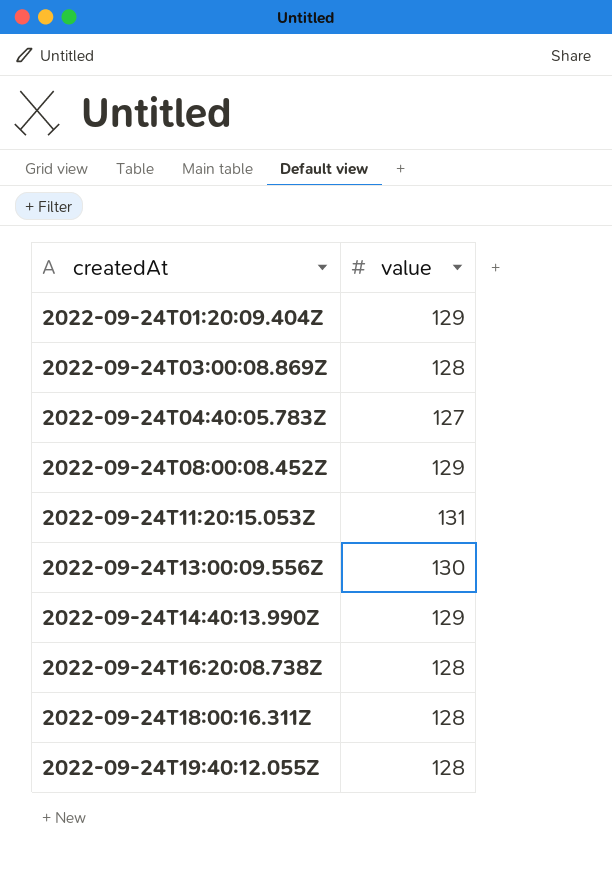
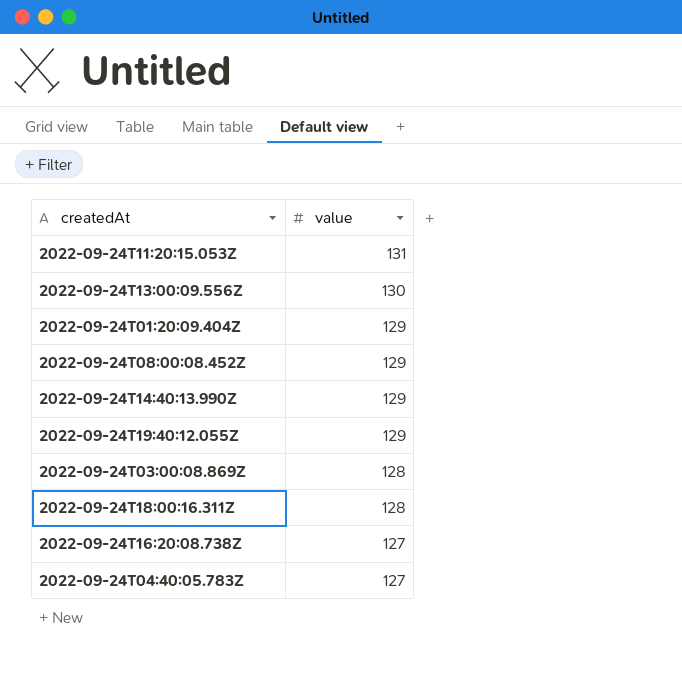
row order: createdAt ascending -> value descending
2022-09-24T19:40:12.055Z | value: 128 -> 129
2022-09-24T16:20:08.738Z | value: 128 -> 127

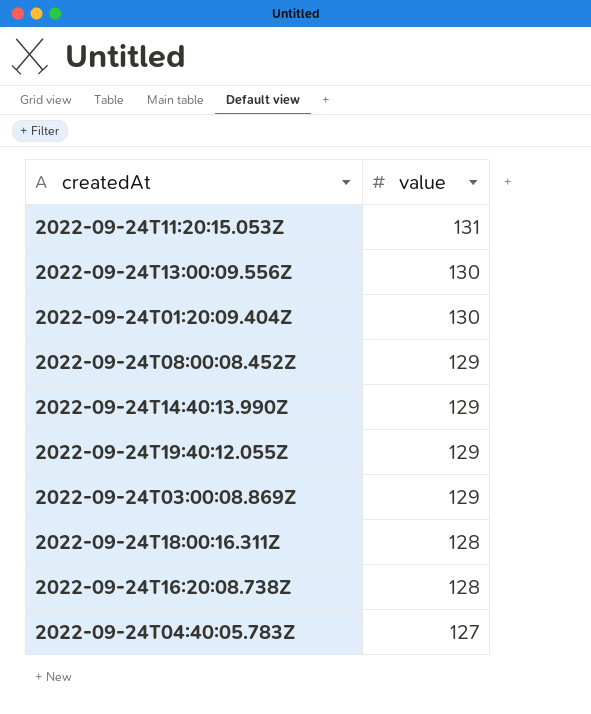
2022-09-24T01:20:09.404Z | value: 129 -> 130
2022-09-24T03:00:08.869Z | value: 128 -> 129
2022-09-24T16:20:08.738Z | value: 127 -> 128

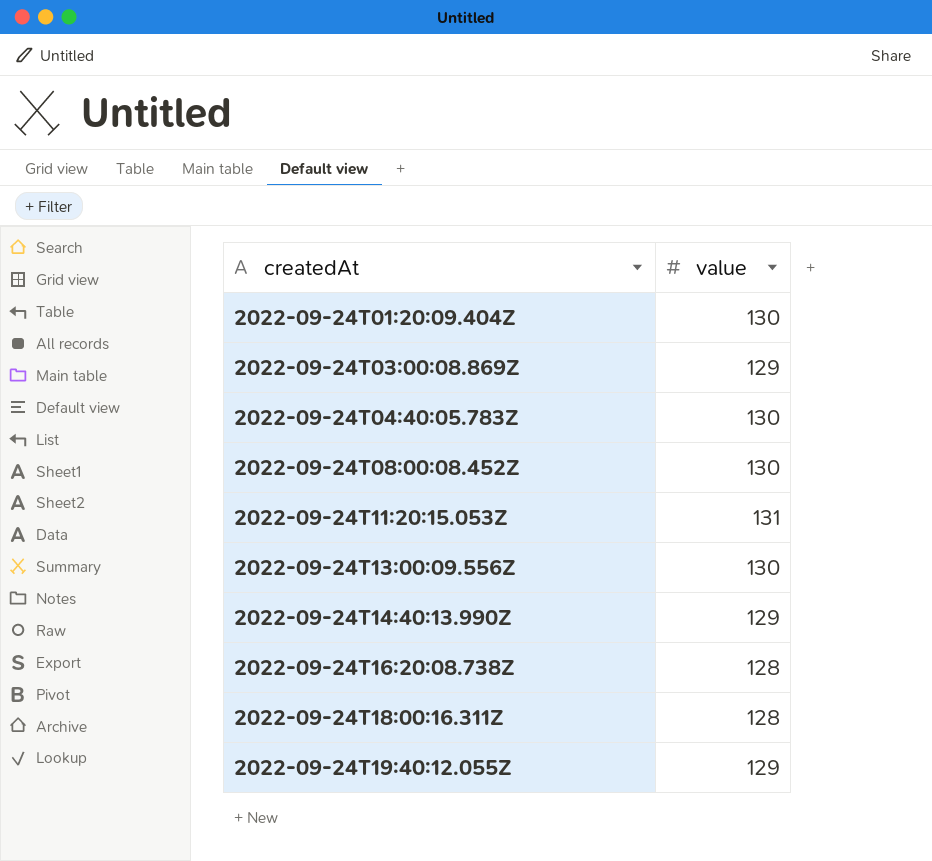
row order: value descending -> createdAt ascending
2022-09-24T04:40:05.783Z | value: 127 -> 130
2022-09-24T08:00:08.452Z | value: 129 -> 130

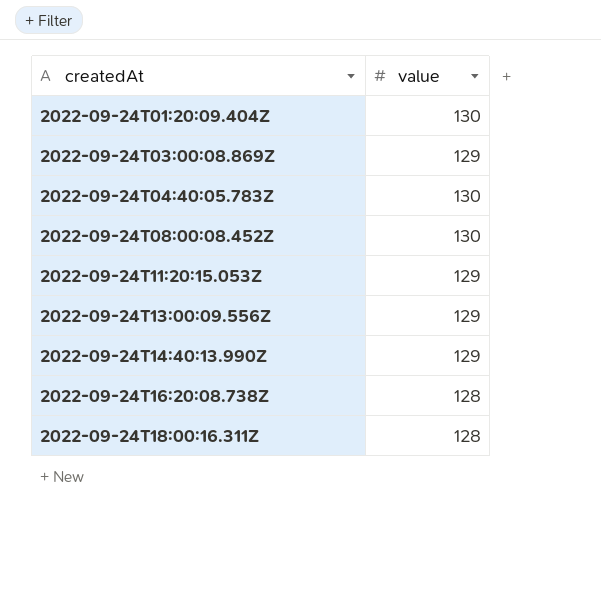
row 2022-09-24T19:40:12.055Z: 129 -> none
2022-09-24T11:20:15.053Z | value: 131 -> 129
2022-09-24T13:00:09.556Z | value: 130 -> 129

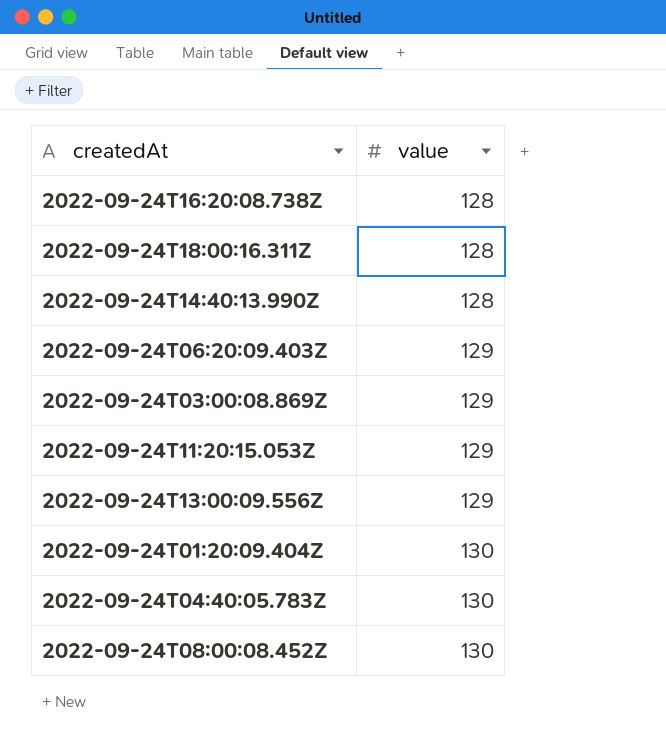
row order: createdAt ascending -> value ascending
2022-09-24T14:40:13.990Z | value: 129 -> 128
row 2022-09-24T06:20:09.403Z: none -> 129

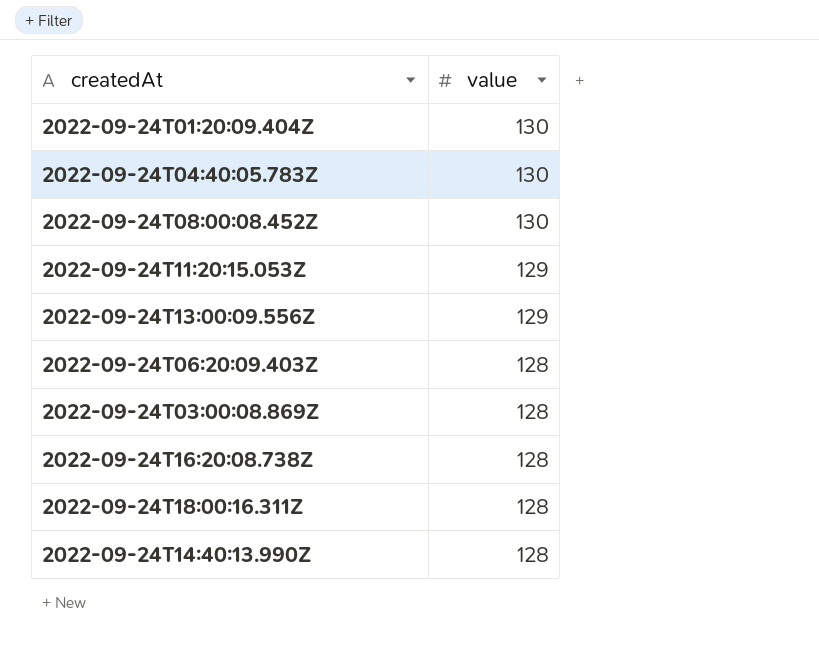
row order: value ascending -> value descending
2022-09-24T06:20:09.403Z | value: 129 -> 128
2022-09-24T03:00:08.869Z | value: 129 -> 128

